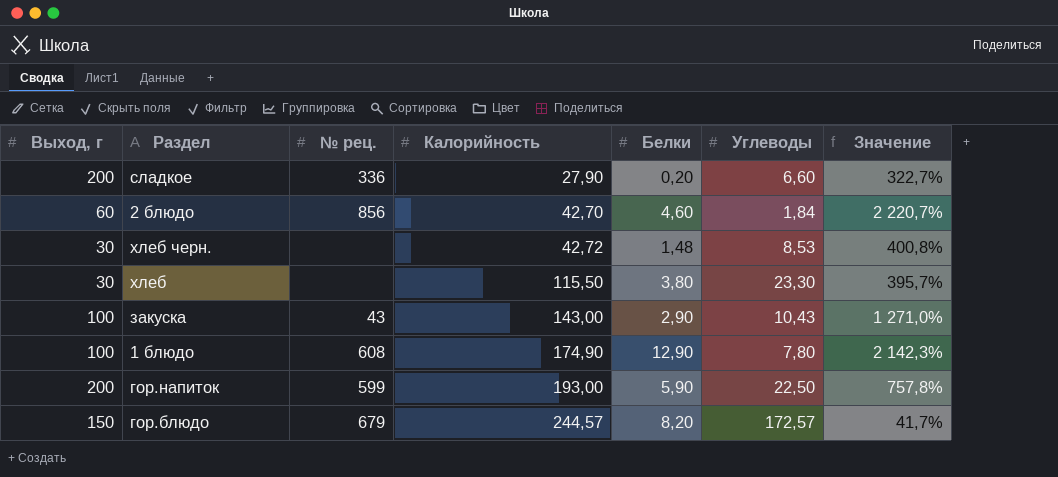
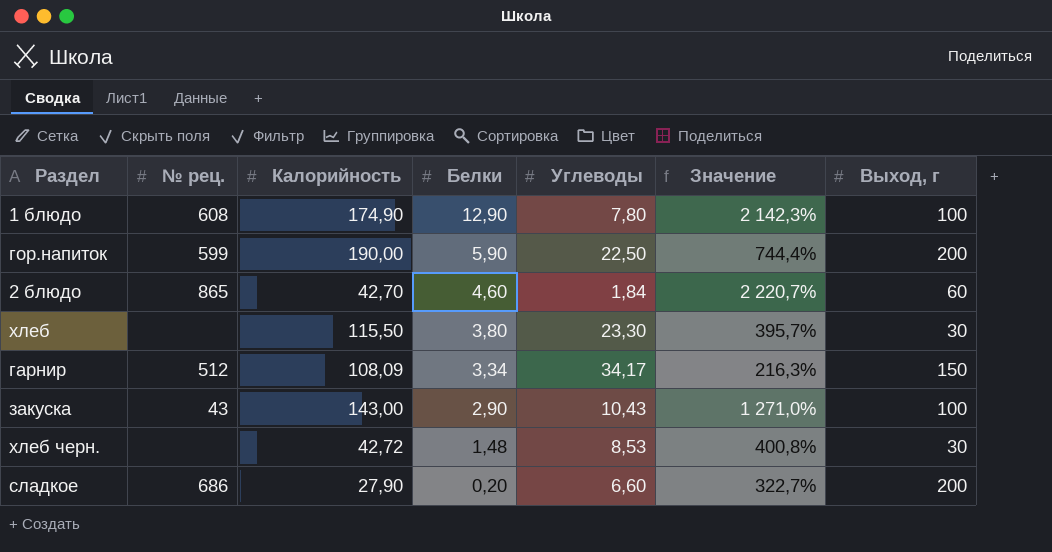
row order: Калорийность ascending -> Белки descending
column Выход, г | position: 1 -> 7
row гор.блюдо: 150 | 679 | 244,57 | 8,20 | 172,57 | 41,7% -> none
гор.напиток | Калорийность: 193,00 -> 190,00
гор.напиток | Значение: 757,8% -> 744,4%
2 блюдо | № рец.: 856 -> 865
row гарнир: none -> 512 | 108,09 | 3,34 | 34,17 | 216,3% | 150
сладкое | № рец.: 336 -> 686

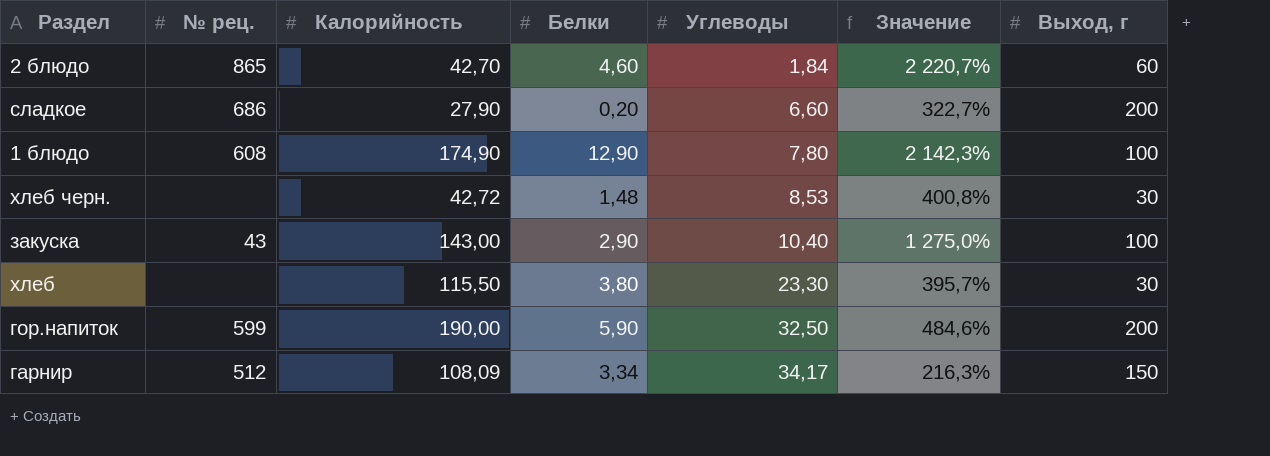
row order: Белки descending -> Углеводы ascending
закуска | Углеводы: 10,43 -> 10,40
закуска | Значение: 1 271,0% -> 1 275,0%
гор.напиток | Углеводы: 22,50 -> 32,50
гор.напиток | Значение: 744,4% -> 484,6%

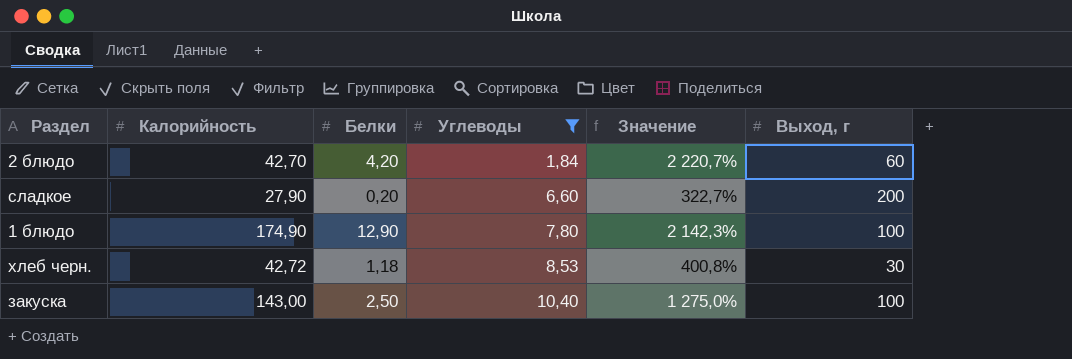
filter: none -> Углеводы <= 10,40
column № рец. | position: 2 -> none
2 блюдо | Белки: 4,60 -> 4,20
хлеб черн. | Белки: 1,48 -> 1,18
закуска | Белки: 2,90 -> 2,50

